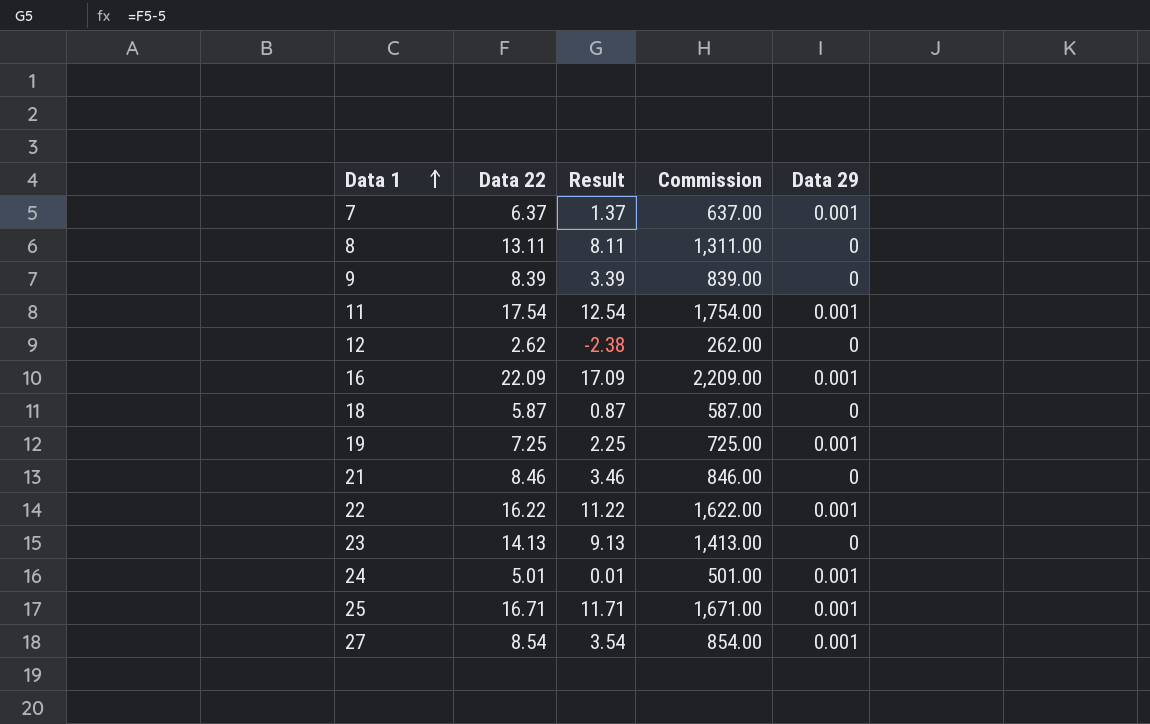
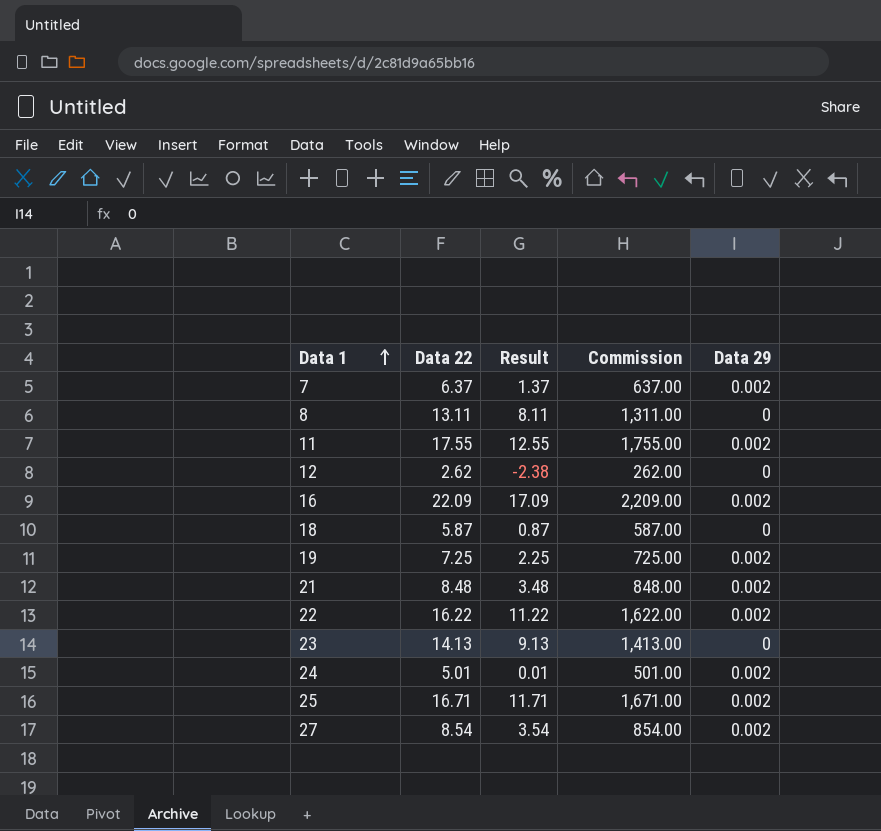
row 9: 8.39 | 3.39 | 839.00 | 0 -> none
7 | Data 29: 0.001 -> 0.002
11 | Data 22: 17.54 -> 17.55
11 | Result: 12.54 -> 12.55
11 | Commission: 1,754.00 -> 1,755.00
11 | Data 29: 0.001 -> 0.002
16 | Data 29: 0.001 -> 0.002
19 | Data 29: 0.001 -> 0.002
21 | Data 22: 8.46 -> 8.48
21 | Result: 3.46 -> 3.48
21 | Commission: 846.00 -> 848.00
21 | Data 29: 0 -> 0.002
22 | Data 29: 0.001 -> 0.002
24 | Data 29: 0.001 -> 0.002
25 | Data 29: 0.001 -> 0.002
27 | Data 29: 0.001 -> 0.002

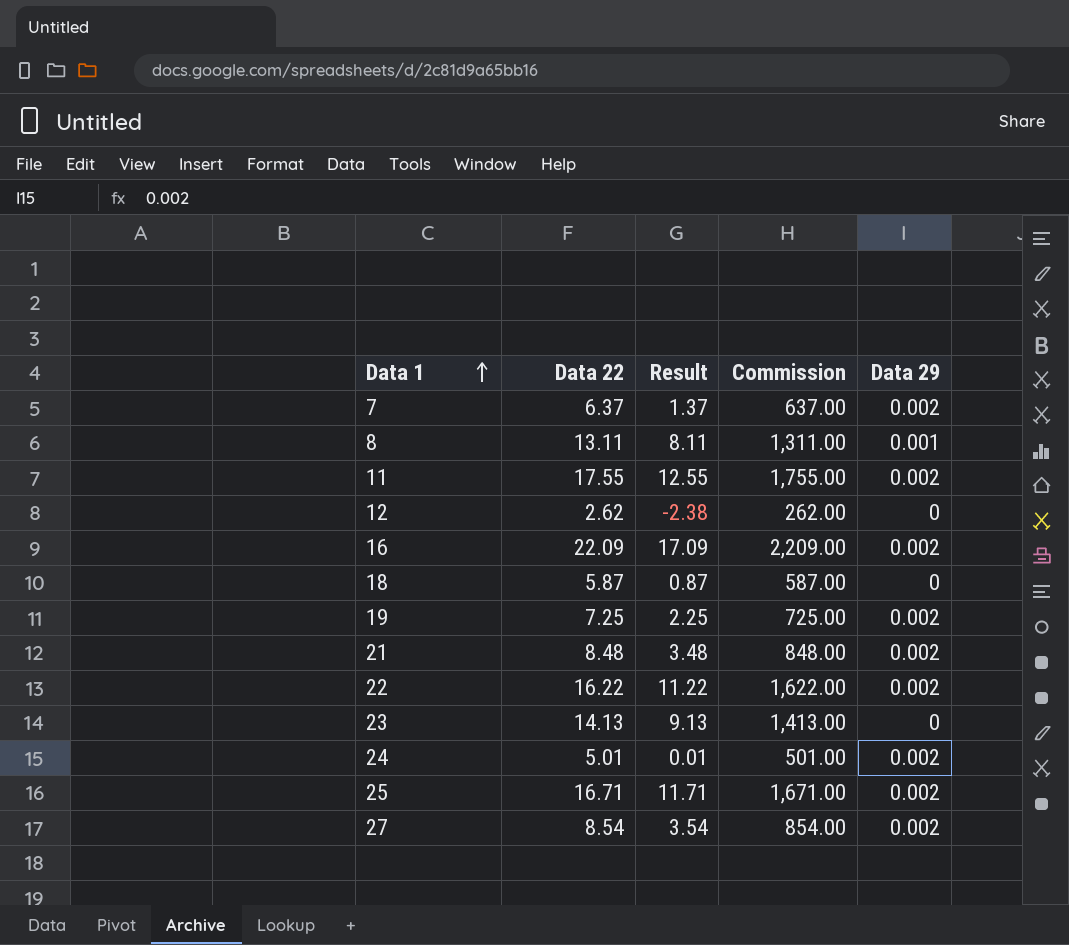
8 | Data 29: 0 -> 0.001

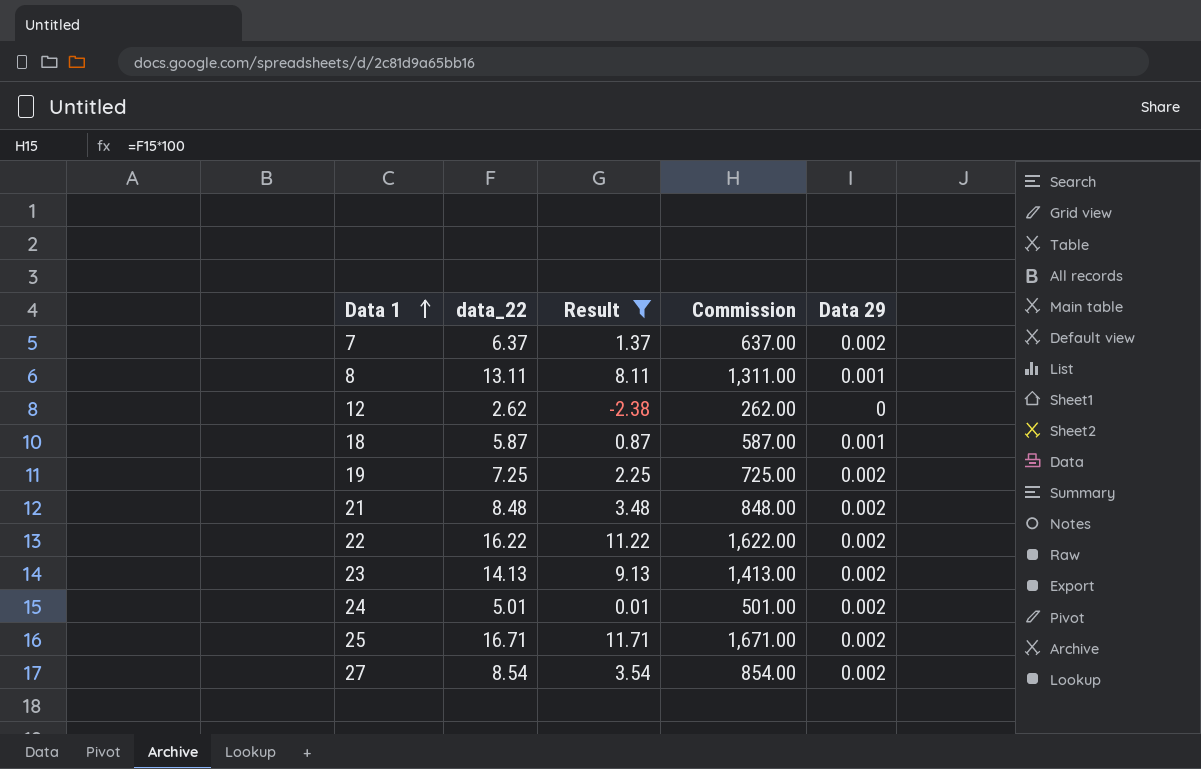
filter: none -> Result <= 11.71
column name: Data 22 -> data_22
18 | Data 29: 0 -> 0.001
23 | Data 29: 0 -> 0.002

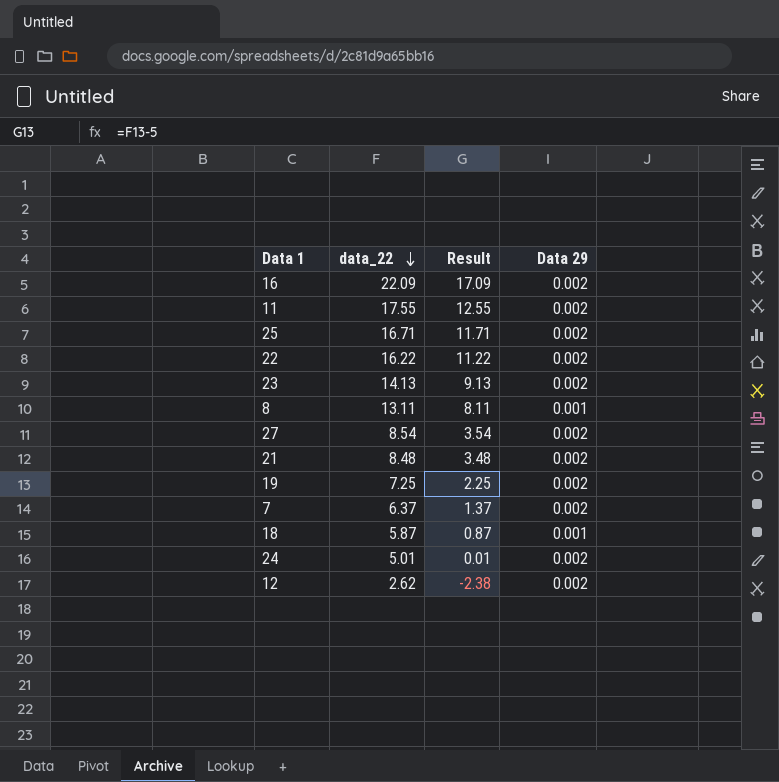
filter: Result <= 11.71 -> none
row order: Data 1 ascending -> data_22 descending
column Commission | formula: [data_22] * 100 -> none
12 | Data 29: 0 -> 0.002

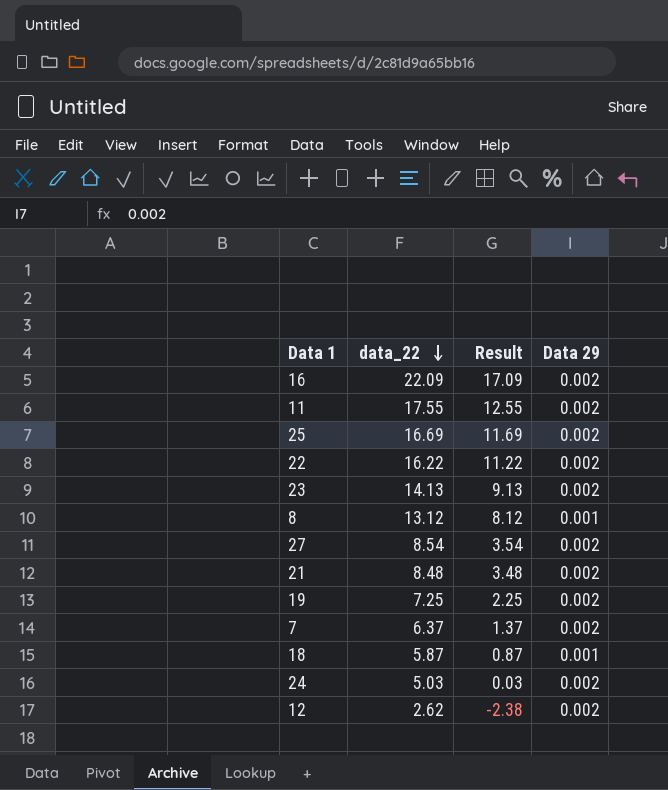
25 | data_22: 16.71 -> 16.69
25 | Result: 11.71 -> 11.69
8 | data_22: 13.11 -> 13.12
8 | Result: 8.11 -> 8.12
24 | data_22: 5.01 -> 5.03
24 | Result: 0.01 -> 0.03

